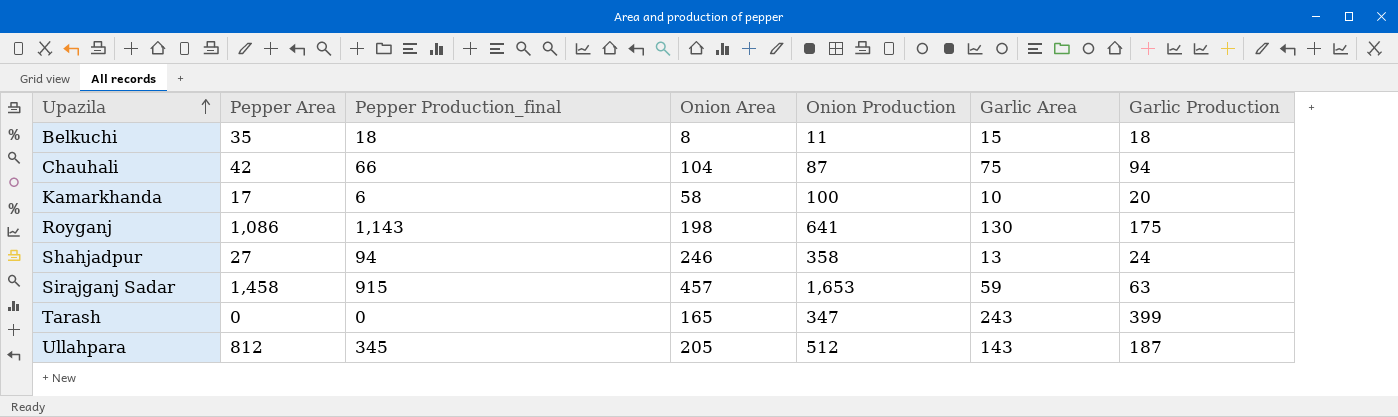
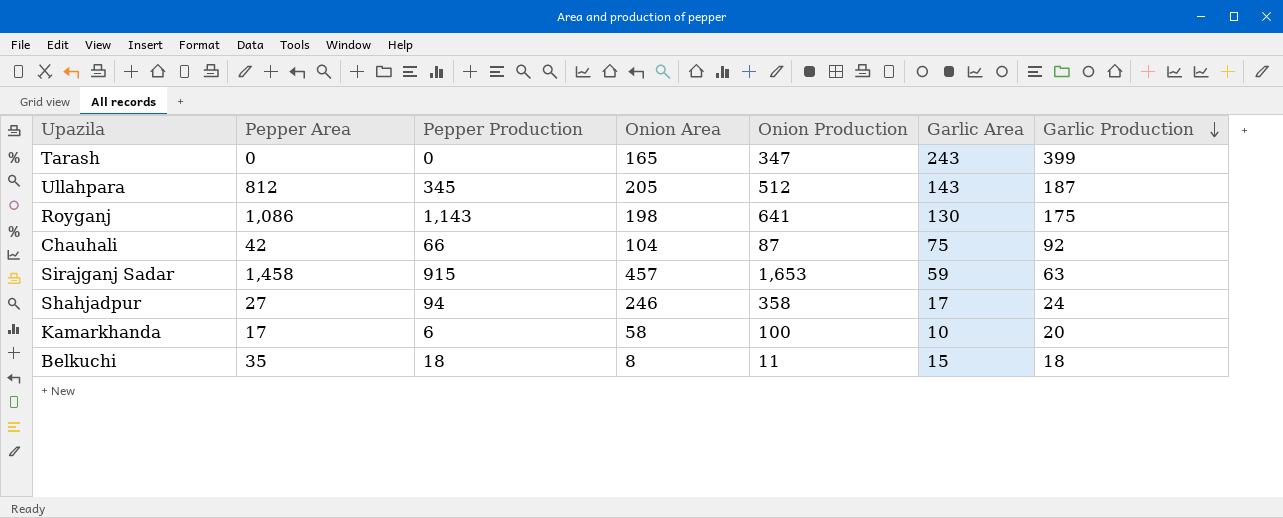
row order: Upazila ascending -> Garlic Production descending
column name: Pepper Production_final -> Pepper Production
Chauhali | Garlic Production: 94 -> 92
Shahjadpur | Garlic Area: 13 -> 17

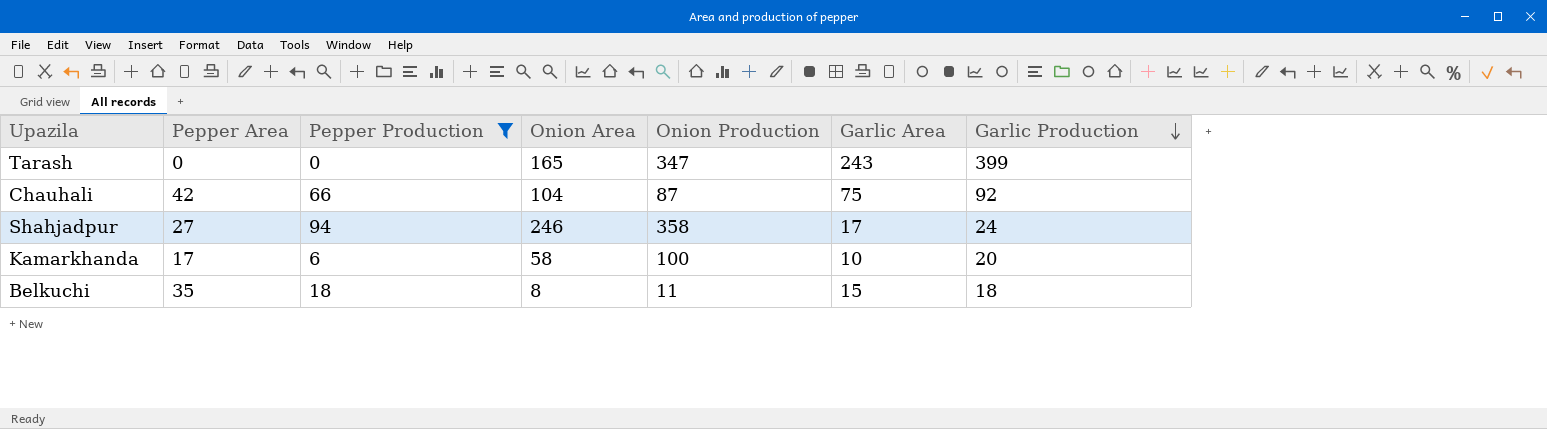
filter: none -> Pepper Production <= 94

